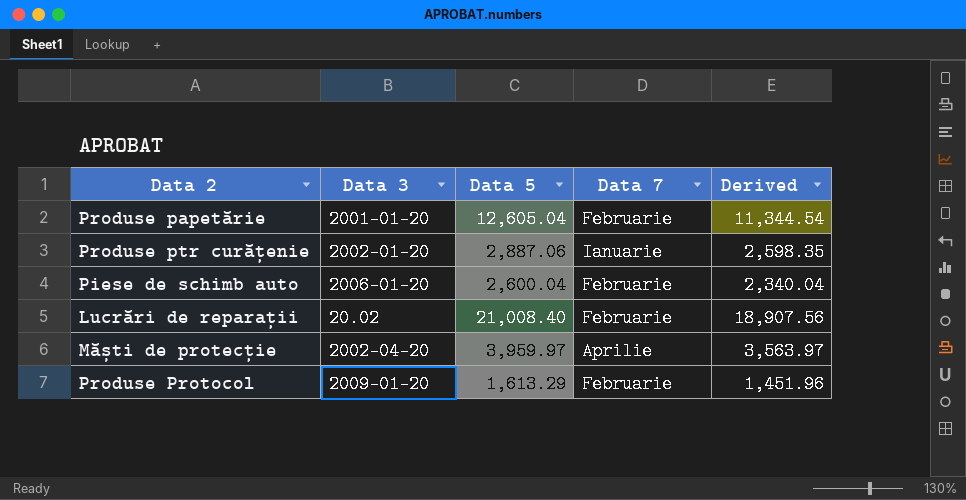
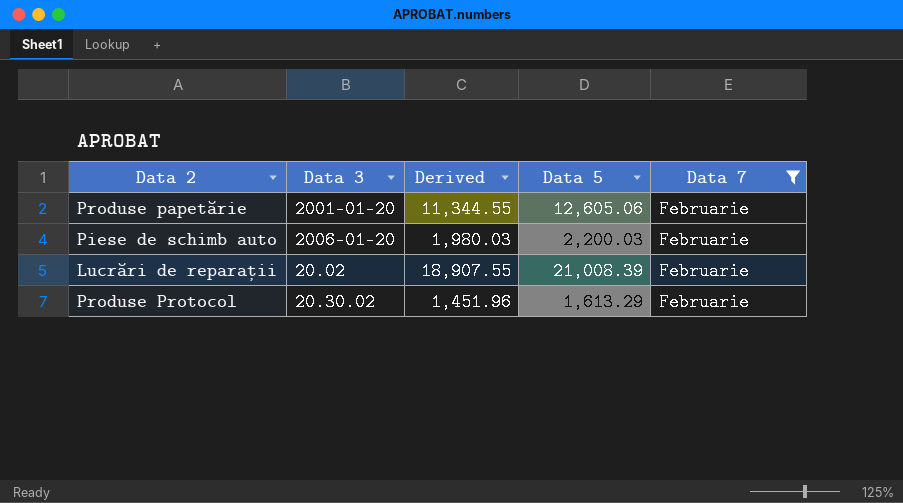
filter: none -> Data 7 = Februarie
column Derived | position: 5 -> 3
Produse papetărie | Derived: 11,344.54 -> 11,344.55
Produse papetărie | Data 5: 12,605.04 -> 12,605.06
Piese de schimb auto | Derived: 2,340.04 -> 1,980.03
Piese de schimb auto | Data 5: 2,600.04 -> 2,200.03
Lucrări de reparații | Derived: 18,907.56 -> 18,907.55
Lucrări de reparații | Data 5: 21,008.40 -> 21,008.39
Produse Protocol | Data 3: 2009-01-20 -> 20.30.02

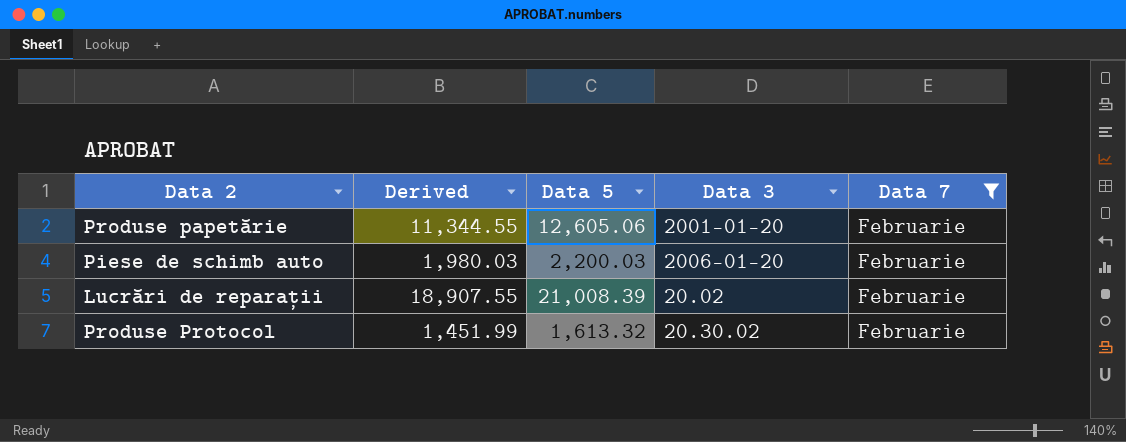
column Data 3 | position: 2 -> 4
Produse Protocol | Derived: 1,451.96 -> 1,451.99
Produse Protocol | Data 5: 1,613.29 -> 1,613.32

